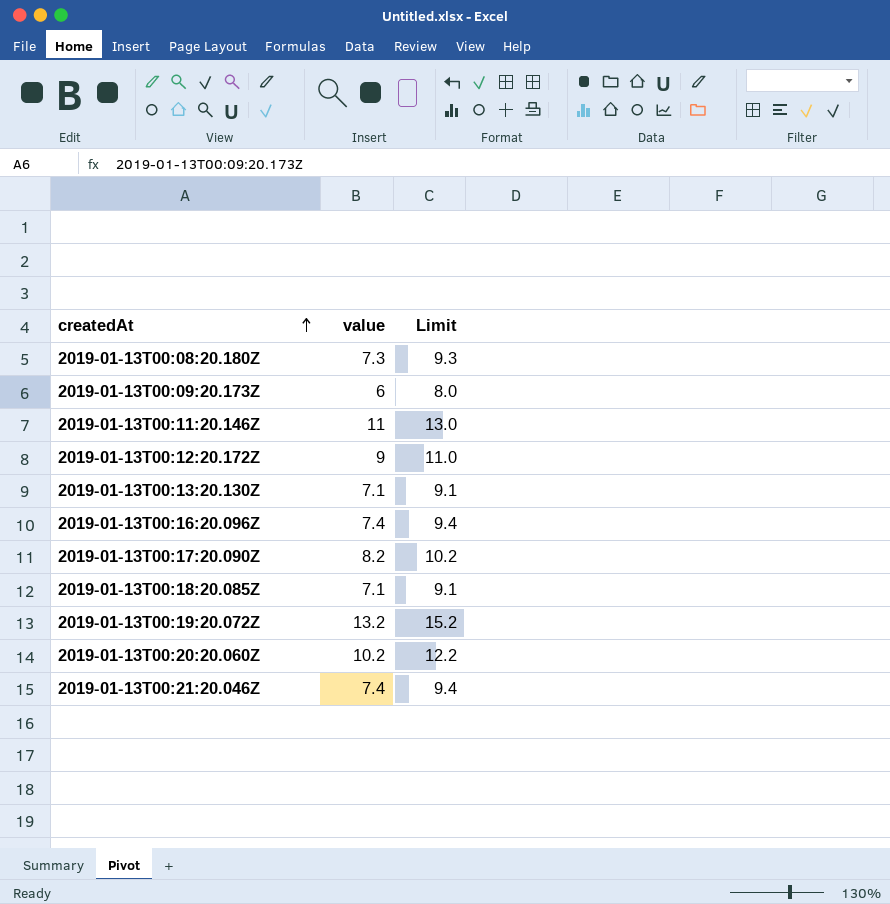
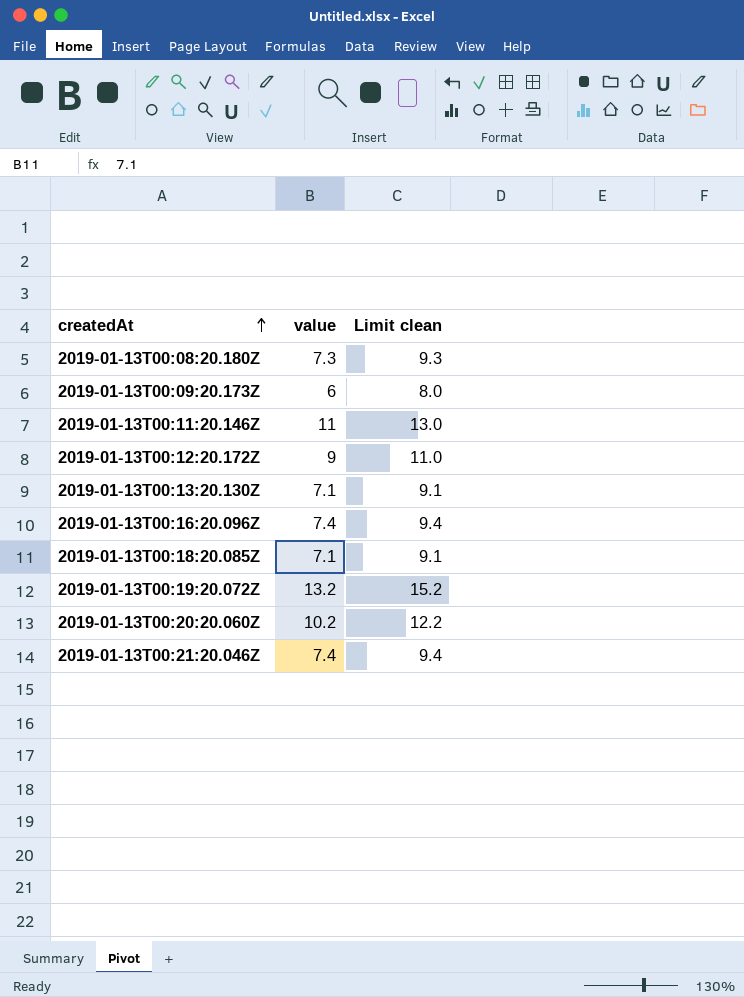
column name: Limit -> Limit clean
row 2019-01-13T00:17:20.090Z: 8.2 | 10.2 -> none

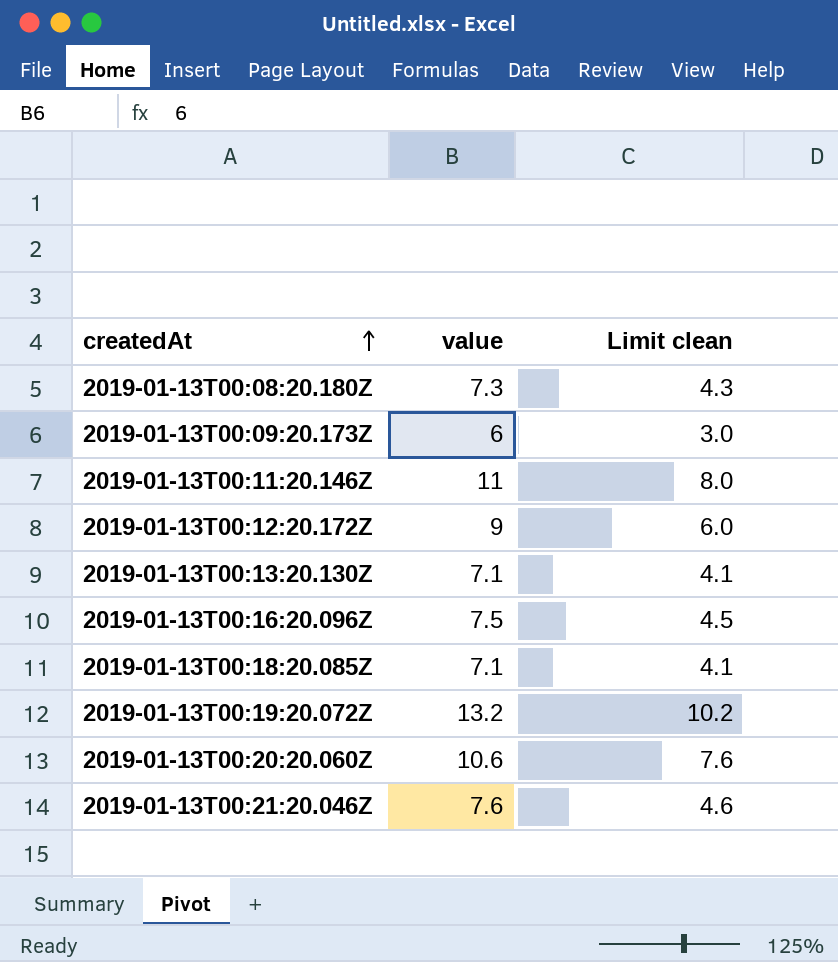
column Limit clean | formula: [value] + 2 -> [value] - 3
2019-01-13T00:16:20.096Z | value: 7.4 -> 7.5
2019-01-13T00:20:20.060Z | value: 10.2 -> 10.6
2019-01-13T00:21:20.046Z | value: 7.4 -> 7.6

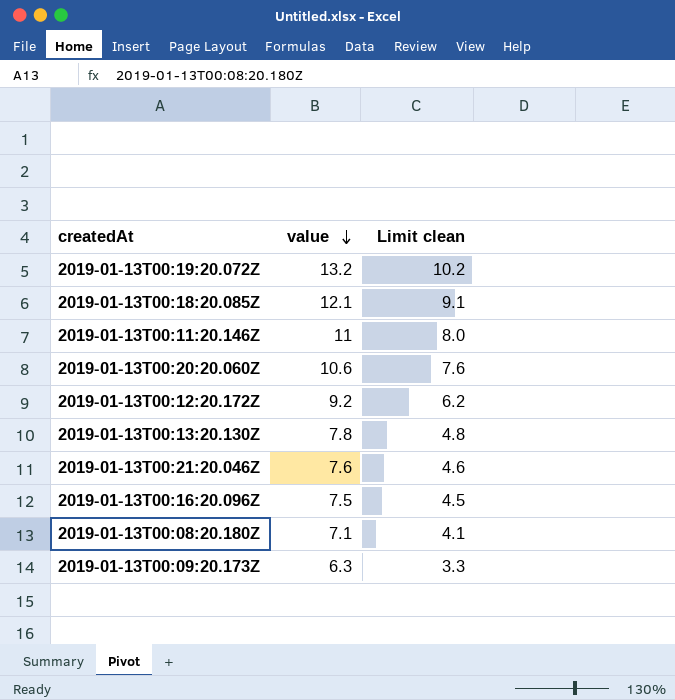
row order: createdAt ascending -> value descending
2019-01-13T00:18:20.085Z | value: 7.1 -> 12.1
2019-01-13T00:18:20.085Z | Limit clean: 4.1 -> 9.1
2019-01-13T00:12:20.172Z | value: 9 -> 9.2
2019-01-13T00:12:20.172Z | Limit clean: 6.0 -> 6.2
2019-01-13T00:13:20.130Z | value: 7.1 -> 7.8
2019-01-13T00:13:20.130Z | Limit clean: 4.1 -> 4.8
2019-01-13T00:08:20.180Z | value: 7.3 -> 7.1
2019-01-13T00:08:20.180Z | Limit clean: 4.3 -> 4.1
2019-01-13T00:09:20.173Z | value: 6 -> 6.3
2019-01-13T00:09:20.173Z | Limit clean: 3.0 -> 3.3

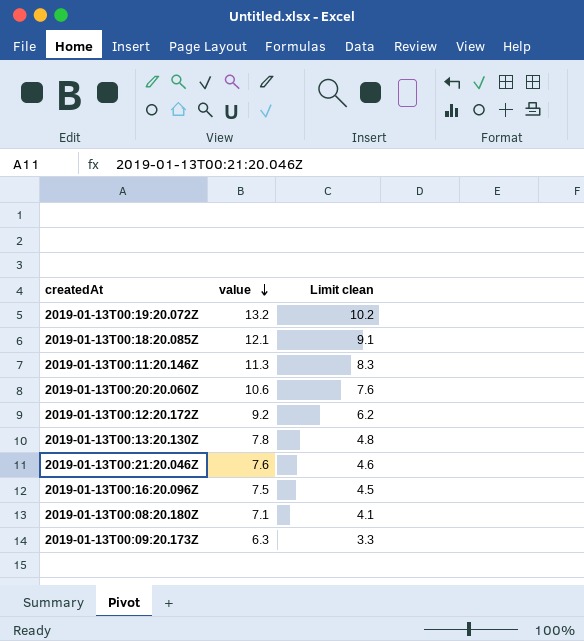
2019-01-13T00:11:20.146Z | value: 11 -> 11.3
2019-01-13T00:11:20.146Z | Limit clean: 8.0 -> 8.3

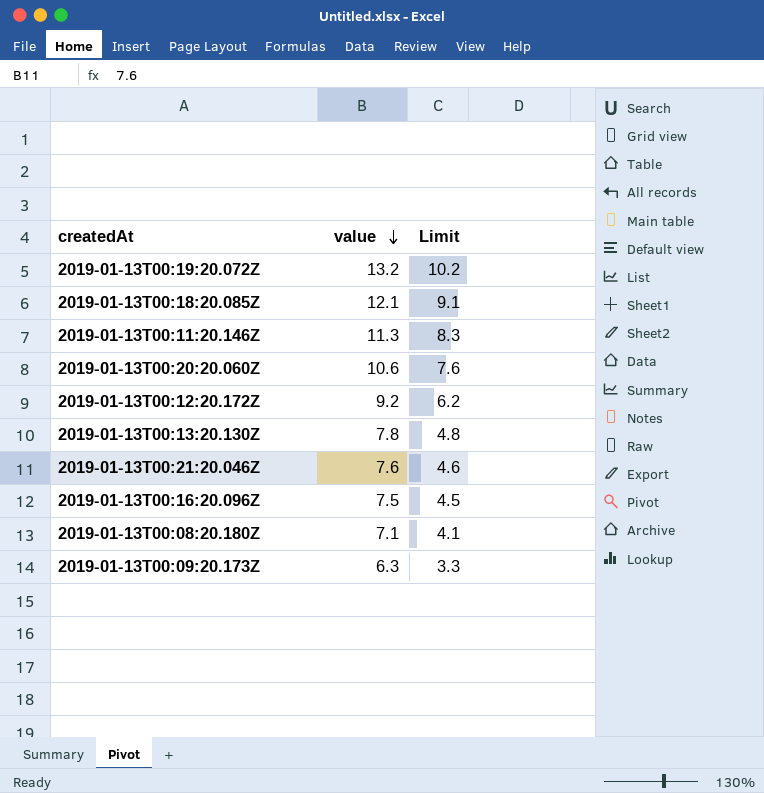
column name: Limit clean -> Limit

